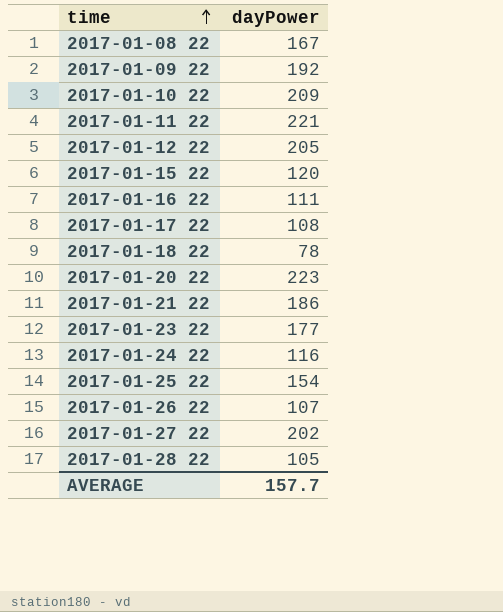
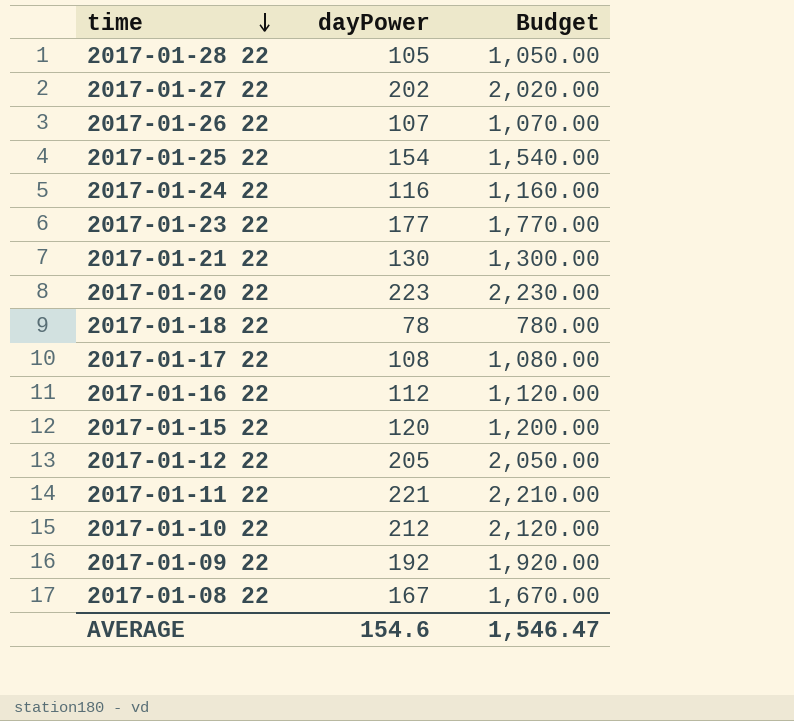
row order: time ascending -> time descending
column Budget | formula: none -> [dayPower] * 10
2017-01-21 22 | dayPower: 186 -> 130
2017-01-16 22 | dayPower: 111 -> 112
2017-01-10 22 | dayPower: 209 -> 212
AVERAGE | dayPower: 157.7 -> 154.6

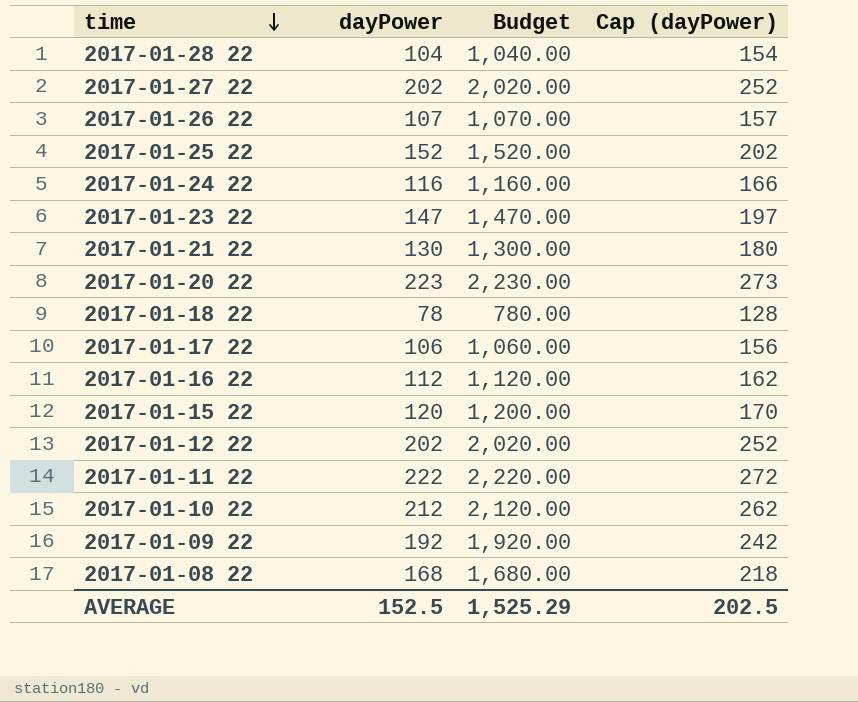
column Cap (dayPower) | formula: none -> [dayPower] + 50
2017-01-28 22 | dayPower: 105 -> 104
2017-01-28 22 | Budget: 1,050.00 -> 1,040.00
2017-01-25 22 | dayPower: 154 -> 152
2017-01-25 22 | Budget: 1,540.00 -> 1,520.00
2017-01-23 22 | dayPower: 177 -> 147
2017-01-23 22 | Budget: 1,770.00 -> 1,470.00
2017-01-17 22 | dayPower: 108 -> 106
2017-01-17 22 | Budget: 1,080.00 -> 1,060.00
2017-01-12 22 | dayPower: 205 -> 202
2017-01-12 22 | Budget: 2,050.00 -> 2,020.00
2017-01-11 22 | dayPower: 221 -> 222
2017-01-11 22 | Budget: 2,210.00 -> 2,220.00
2017-01-08 22 | dayPower: 167 -> 168
2017-01-08 22 | Budget: 1,670.00 -> 1,680.00
AVERAGE | dayPower: 154.6 -> 152.5
AVERAGE | Budget: 1,546.47 -> 1,525.29

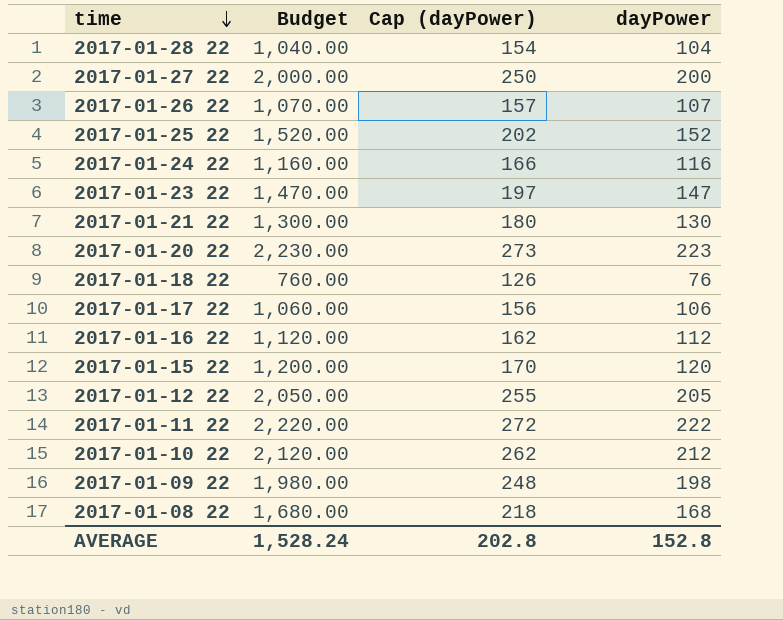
column dayPower | position: 2 -> 4
2017-01-27 22 | Budget: 2,020.00 -> 2,000.00
2017-01-27 22 | Cap (dayPower): 252 -> 250
2017-01-27 22 | dayPower: 202 -> 200
2017-01-18 22 | Budget: 780.00 -> 760.00
2017-01-18 22 | Cap (dayPower): 128 -> 126
2017-01-18 22 | dayPower: 78 -> 76
2017-01-12 22 | Budget: 2,020.00 -> 2,050.00
2017-01-12 22 | Cap (dayPower): 252 -> 255
2017-01-12 22 | dayPower: 202 -> 205
2017-01-09 22 | Budget: 1,920.00 -> 1,980.00
2017-01-09 22 | Cap (dayPower): 242 -> 248
2017-01-09 22 | dayPower: 192 -> 198
AVERAGE | Budget: 1,525.29 -> 1,528.24
AVERAGE | Cap (dayPower): 202.5 -> 202.8
AVERAGE | dayPower: 152.5 -> 152.8

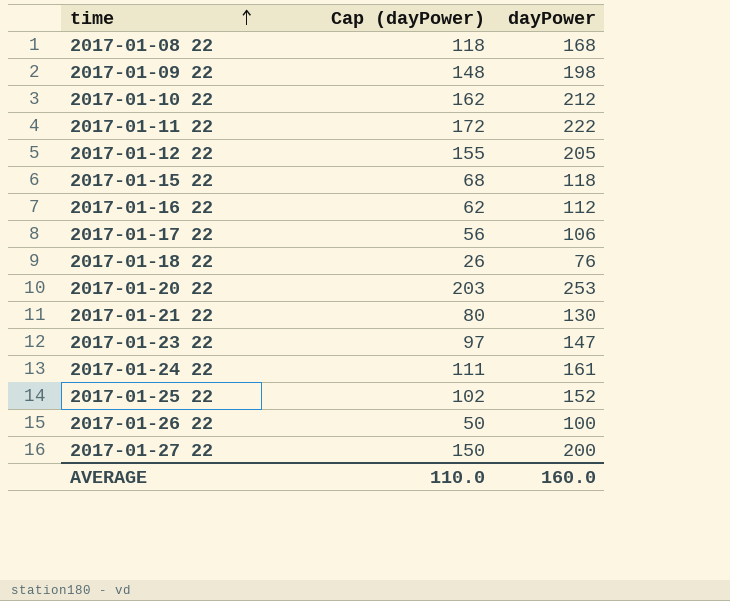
row order: time descending -> time ascending
column Budget | formula: [dayPower] * 10 -> none
column Cap (dayPower) | formula: [dayPower] + 50 -> [dayPower] - 50
row 2017-01-28 22: 1,040.00 | 154 | 104 -> none
2017-01-15 22 | dayPower: 120 -> 118
2017-01-20 22 | dayPower: 223 -> 253
2017-01-24 22 | dayPower: 116 -> 161
2017-01-26 22 | dayPower: 107 -> 100
AVERAGE | Cap (dayPower): 202.8 -> 110.0
AVERAGE | dayPower: 152.8 -> 160.0

